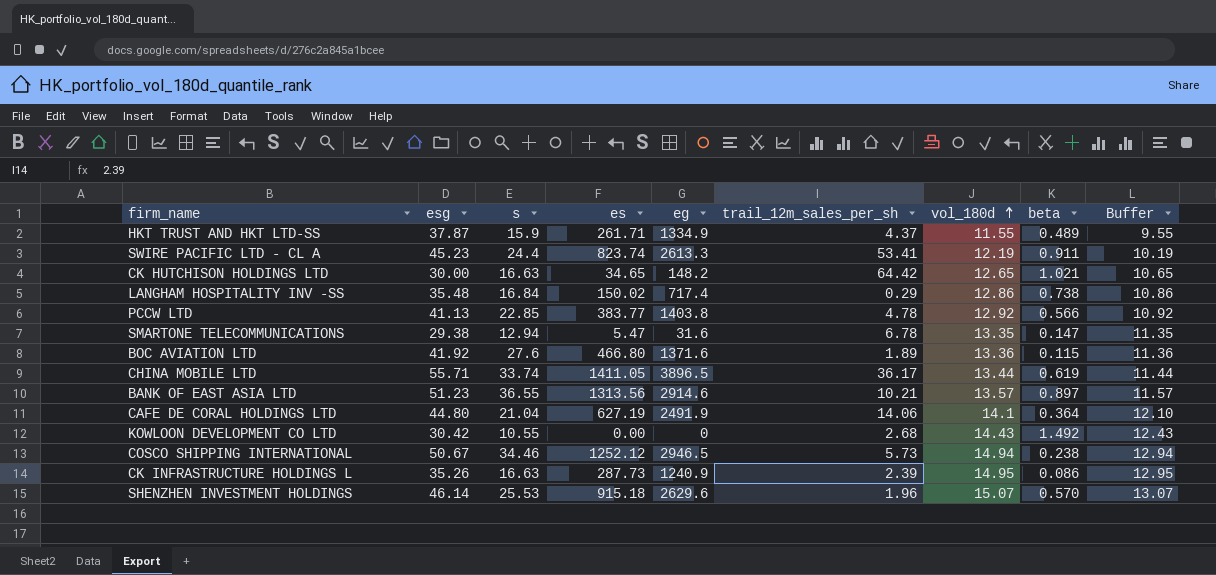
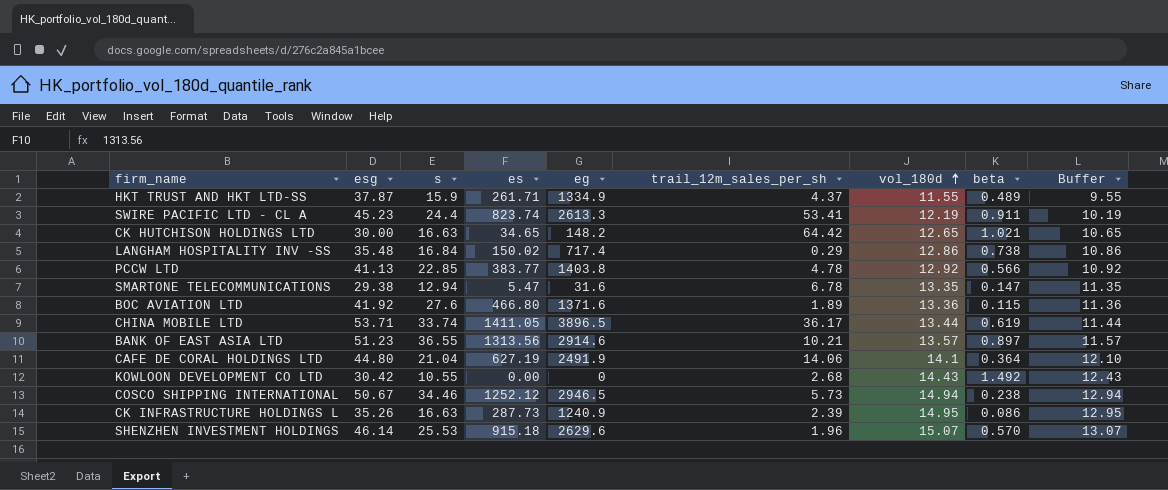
CHINA MOBILE LTD | esg: 55.71 -> 53.71

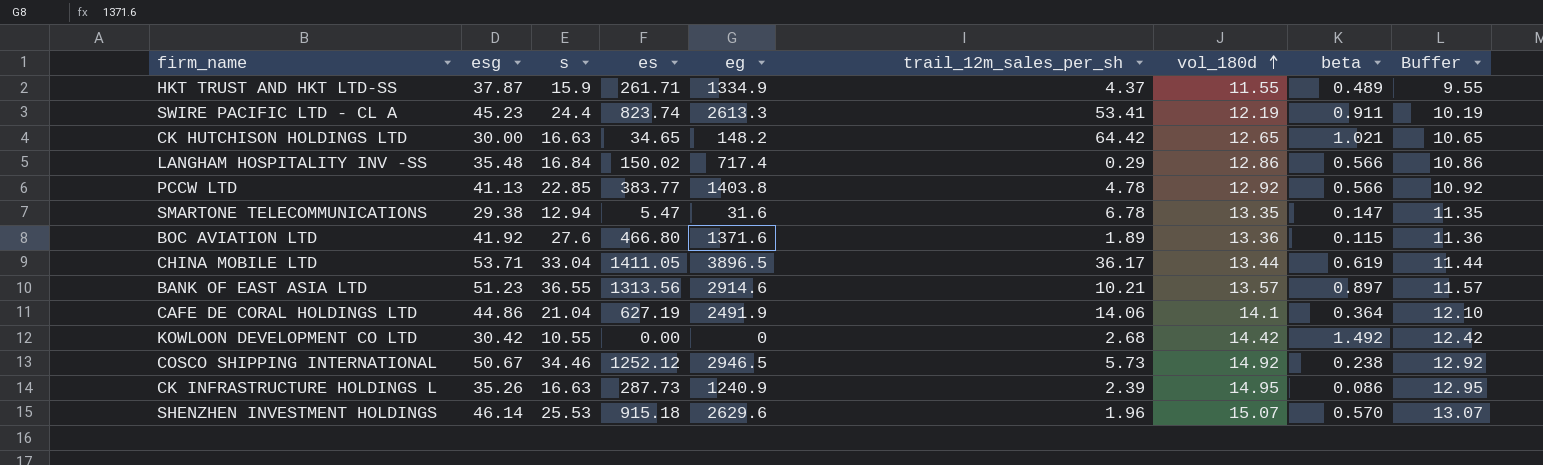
LANGHAM HOSPITALITY INV -SS | beta: 0.738 -> 0.566
CHINA MOBILE LTD | s: 33.74 -> 33.04
CAFE DE CORAL HOLDINGS LTD | esg: 44.80 -> 44.86
KOWLOON DEVELOPMENT CO LTD | vol_180d: 14.43 -> 14.42
KOWLOON DEVELOPMENT CO LTD | Buffer: 12.43 -> 12.42
COSCO SHIPPING INTERNATIONAL | vol_180d: 14.94 -> 14.92
COSCO SHIPPING INTERNATIONAL | Buffer: 12.94 -> 12.92

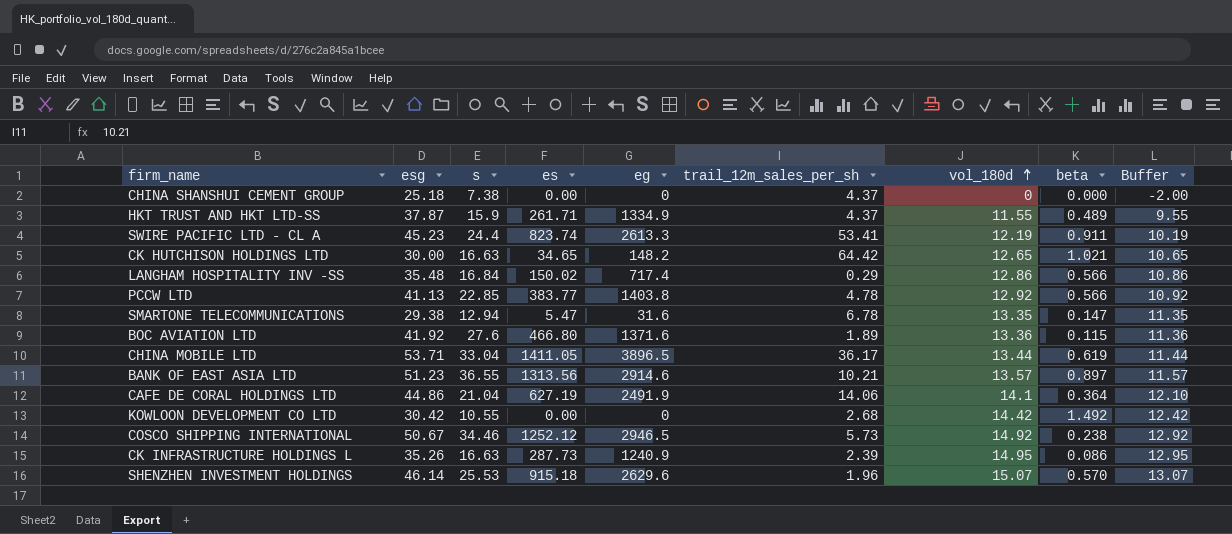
row CHINA SHANSHUI CEMENT GROUP: none -> 25.18 | 7.38 | 0.00 | 0 | 4.37 | 0 | 0.000 | -2.00

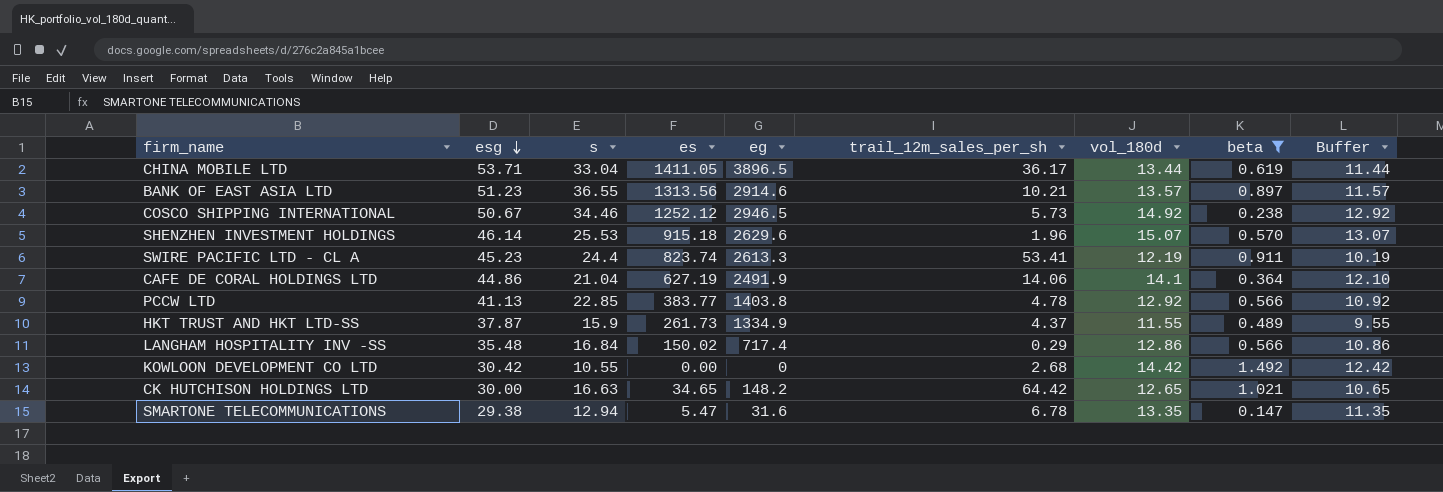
filter: none -> beta >= 0.147
row order: vol_180d ascending -> esg descending
HKT TRUST AND HKT LTD-SS | es: 261.71 -> 261.73

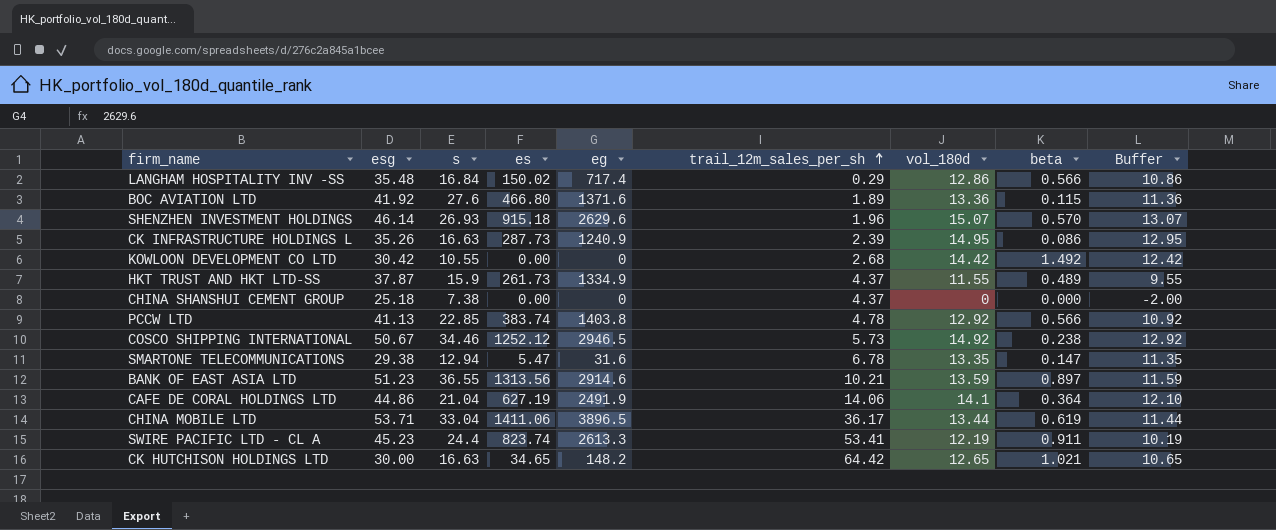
filter: beta >= 0.147 -> none
row order: esg descending -> trail_12m_sales_per_sh ascending
SHENZHEN INVESTMENT HOLDINGS | s: 25.53 -> 26.93
PCCW LTD | es: 383.77 -> 383.74
BANK OF EAST ASIA LTD | vol_180d: 13.57 -> 13.59
BANK OF EAST ASIA LTD | Buffer: 11.57 -> 11.59
CHINA MOBILE LTD | es: 1411.05 -> 1411.06

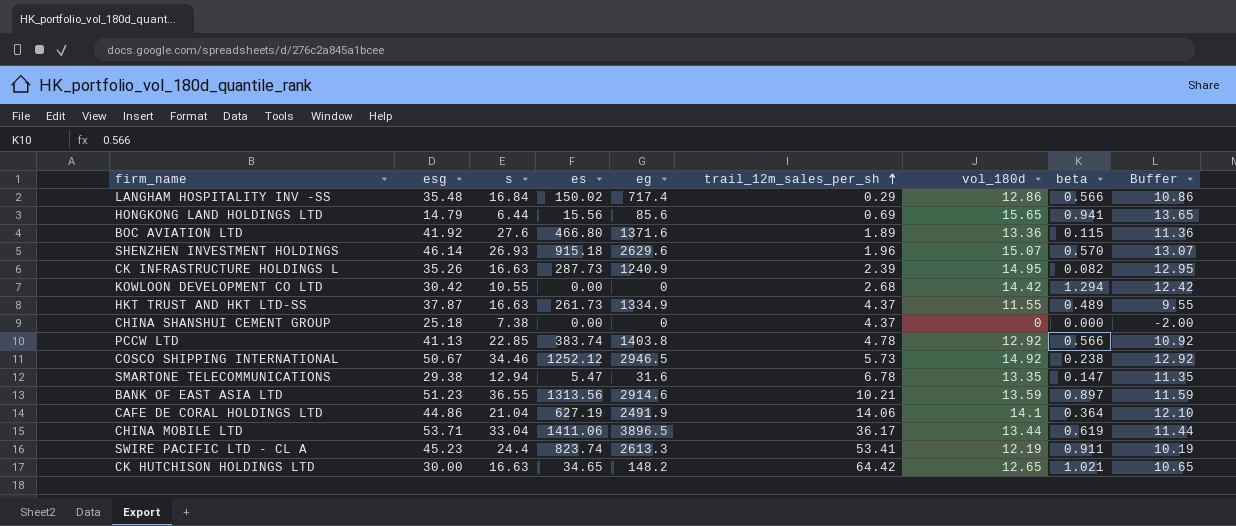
row HONGKONG LAND HOLDINGS LTD: none -> 14.79 | 6.44 | 15.56 | 85.6 | 0.69 | 15.65 | 0.941 | 13.65
CK INFRASTRUCTURE HOLDINGS L | beta: 0.086 -> 0.082
KOWLOON DEVELOPMENT CO LTD | beta: 1.492 -> 1.294
HKT TRUST AND HKT LTD-SS | s: 15.9 -> 16.63

